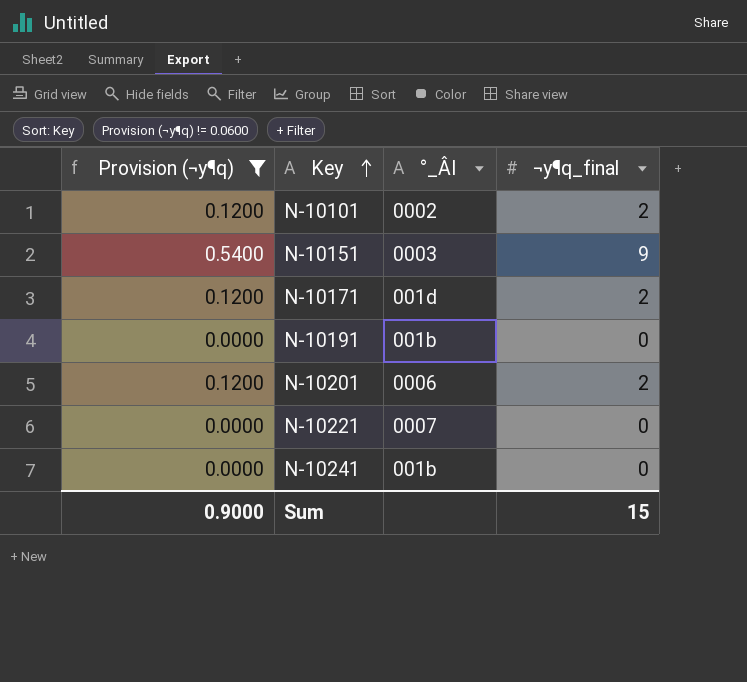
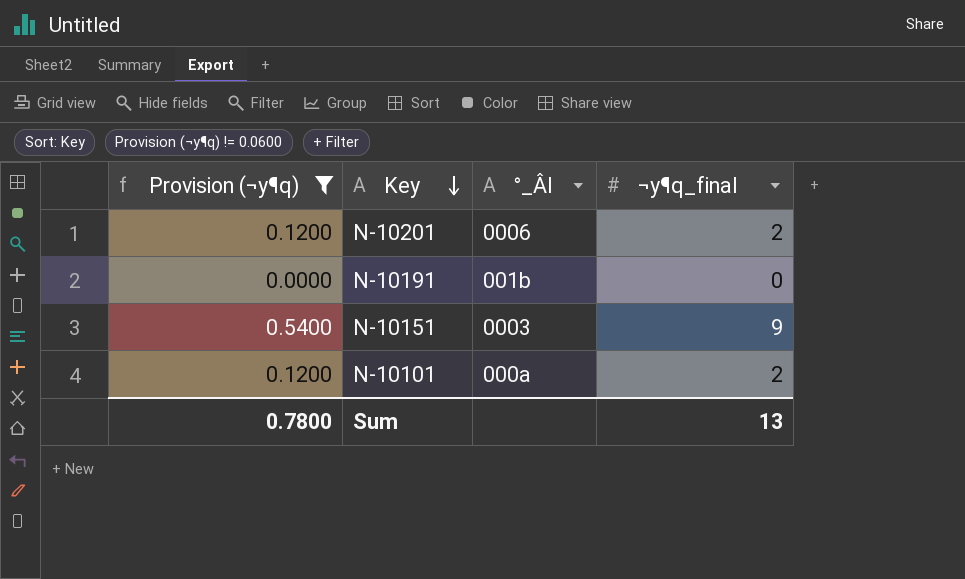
row order: Key ascending -> Key descending
row N-10171: 0.1200 | 001d | 2 -> none
row N-10221: 0.0000 | 0007 | 0 -> none
row N-10241: 0.0000 | 001b | 0 -> none
N-10101 | °_ÂI: 0002 -> 000a
Sum | Provision (¬y¶q): 0.9000 -> 0.7800
Sum | ¬y¶q_final: 15 -> 13

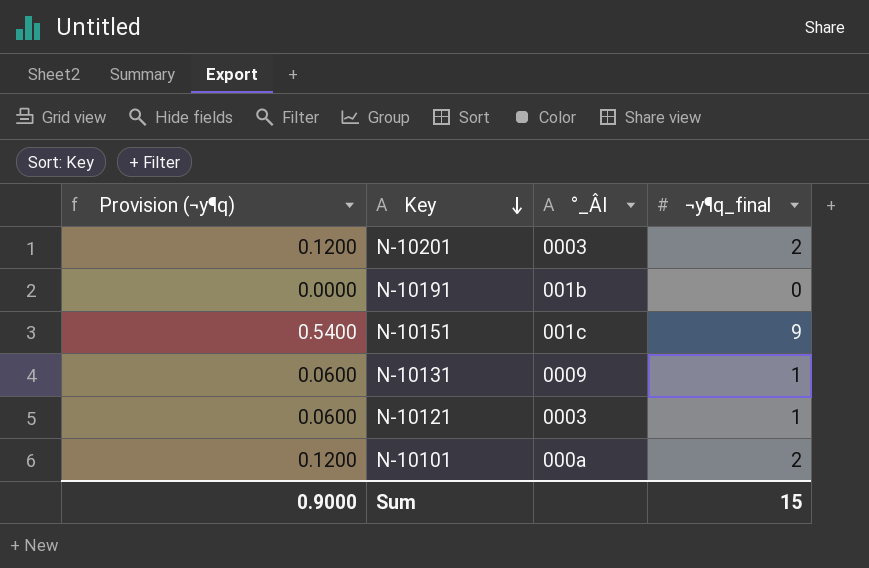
filter: Provision (¬y¶q) != 0.0600 -> none
N-10201 | °_ÂI: 0006 -> 0003
N-10151 | °_ÂI: 0003 -> 001c
Sum | Provision (¬y¶q): 0.7800 -> 0.9000
Sum | ¬y¶q_final: 13 -> 15

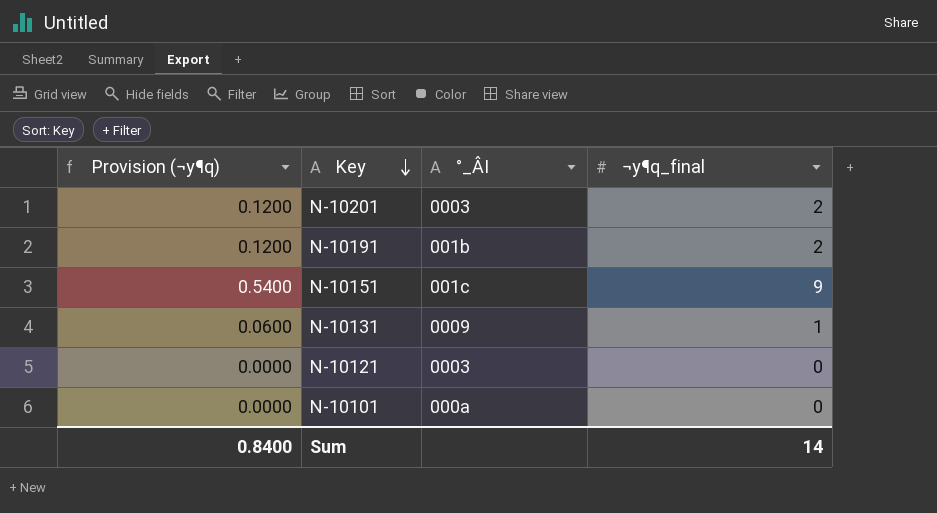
N-10191 | Provision (¬y¶q): 0.0000 -> 0.1200
N-10191 | ¬y¶q_final: 0 -> 2
N-10121 | Provision (¬y¶q): 0.0600 -> 0.0000
N-10121 | ¬y¶q_final: 1 -> 0
N-10101 | Provision (¬y¶q): 0.1200 -> 0.0000
N-10101 | ¬y¶q_final: 2 -> 0
Sum | Provision (¬y¶q): 0.9000 -> 0.8400
Sum | ¬y¶q_final: 15 -> 14

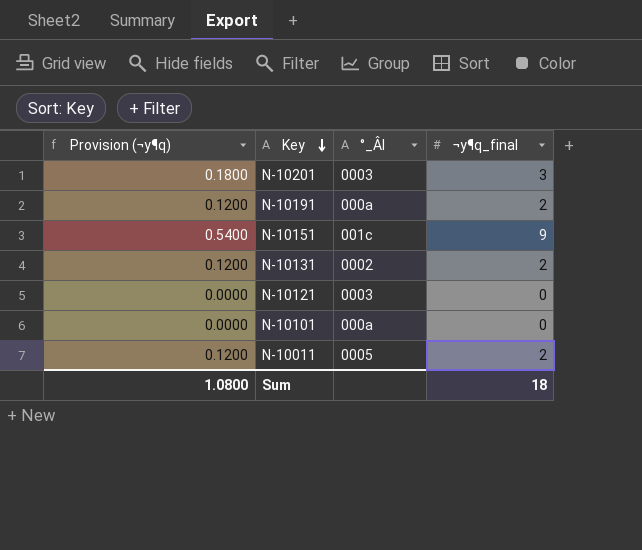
N-10201 | Provision (¬y¶q): 0.1200 -> 0.1800
N-10201 | ¬y¶q_final: 2 -> 3
N-10191 | °_ÂI: 001b -> 000a
N-10131 | Provision (¬y¶q): 0.0600 -> 0.1200
N-10131 | °_ÂI: 0009 -> 0002
N-10131 | ¬y¶q_final: 1 -> 2
row N-10011: none -> 0.1200 | 0005 | 2
Sum | Provision (¬y¶q): 0.8400 -> 1.0800
Sum | ¬y¶q_final: 14 -> 18

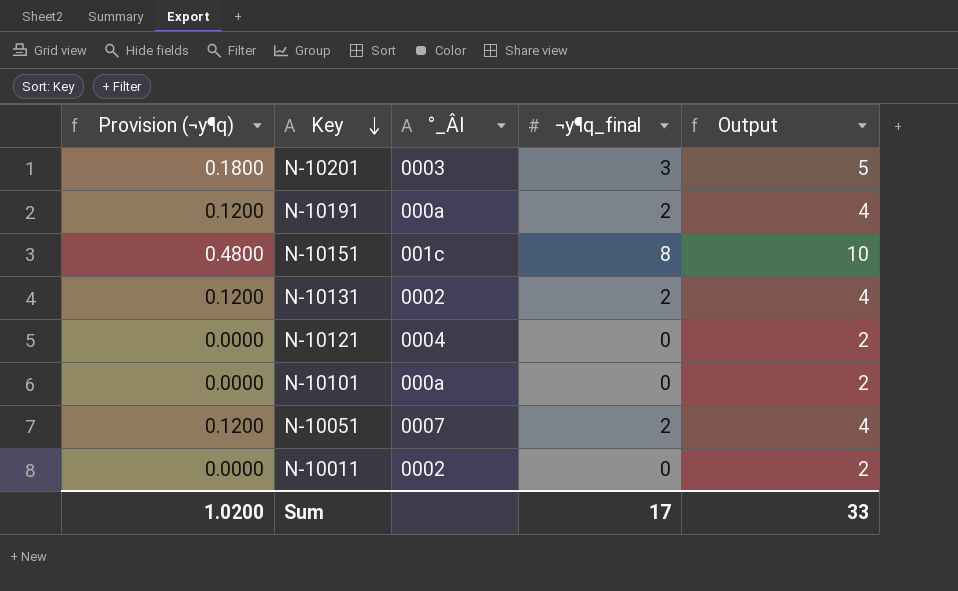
column Output | formula: none -> [¬y¶q_final] + 2
N-10151 | Provision (¬y¶q): 0.5400 -> 0.4800
N-10151 | ¬y¶q_final: 9 -> 8
N-10121 | °_ÂI: 0003 -> 0004
row N-10051: none -> 0.1200 | 0007 | 2 | 4
N-10011 | Provision (¬y¶q): 0.1200 -> 0.0000
N-10011 | °_ÂI: 0005 -> 0002
N-10011 | ¬y¶q_final: 2 -> 0
Sum | Provision (¬y¶q): 1.0800 -> 1.0200
Sum | ¬y¶q_final: 18 -> 17

